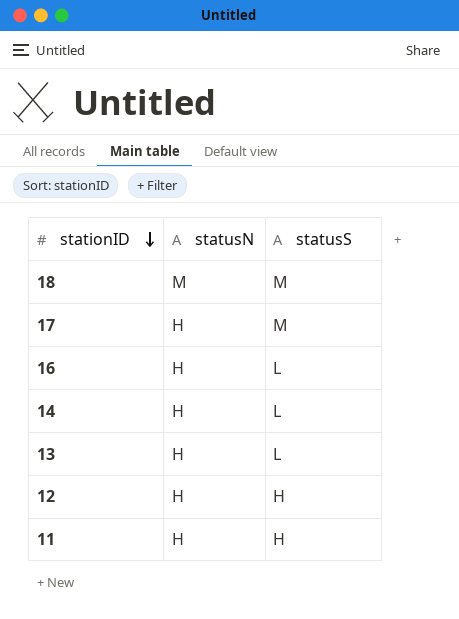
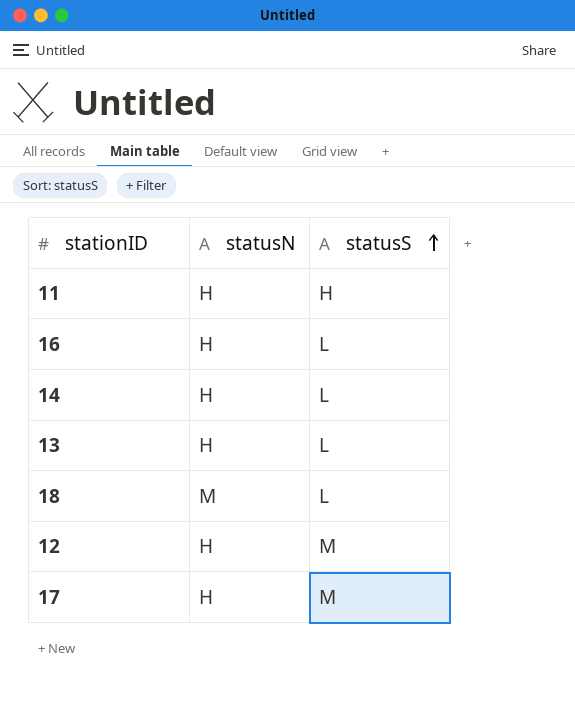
row order: stationID descending -> statusS ascending
18 | statusS: M -> L
12 | statusS: H -> M

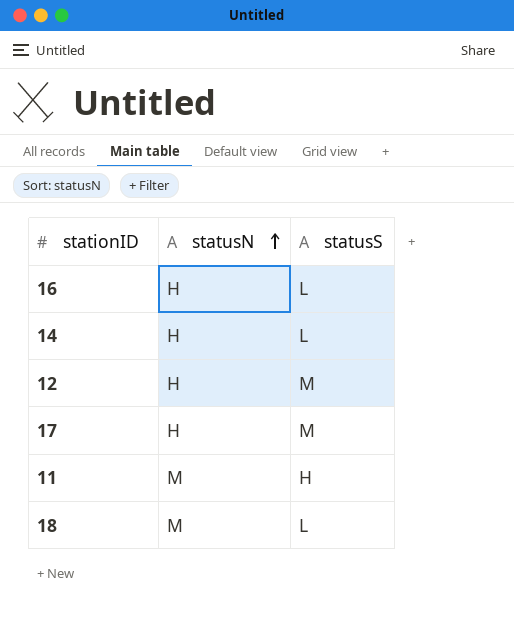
row order: statusS ascending -> statusN ascending
row 13: H | L -> none
11 | statusN: H -> M

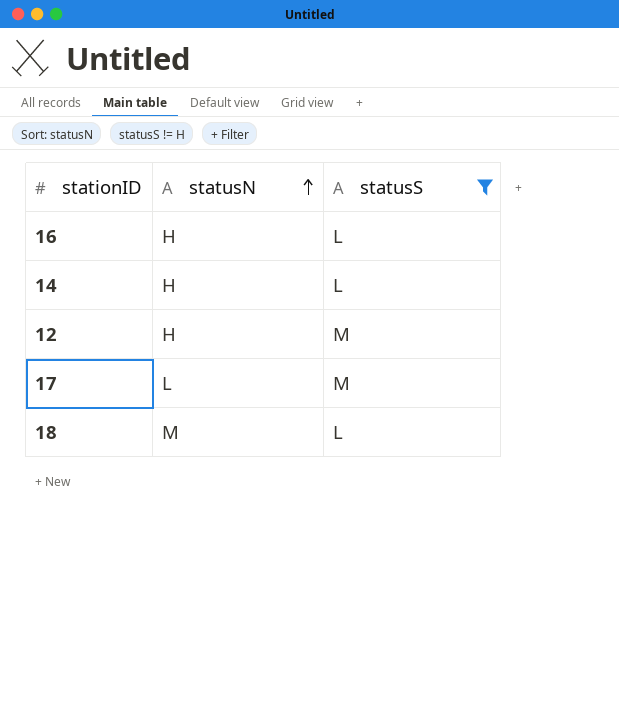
filter: none -> statusS != H
17 | statusN: H -> L

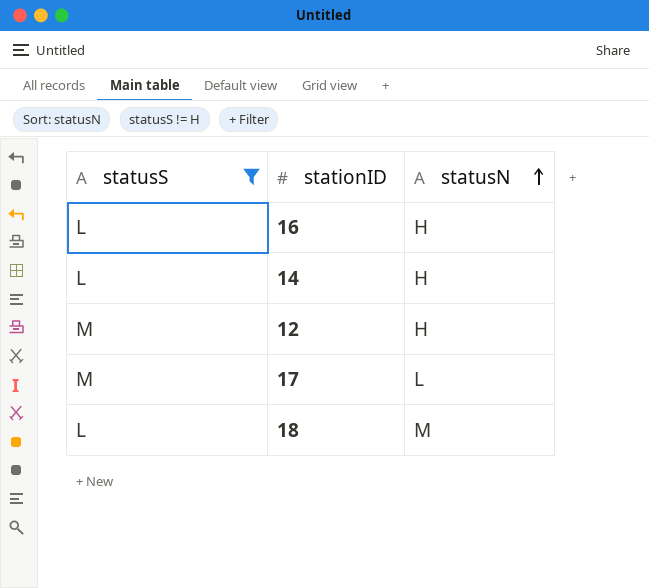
column statusS | position: 3 -> 1

